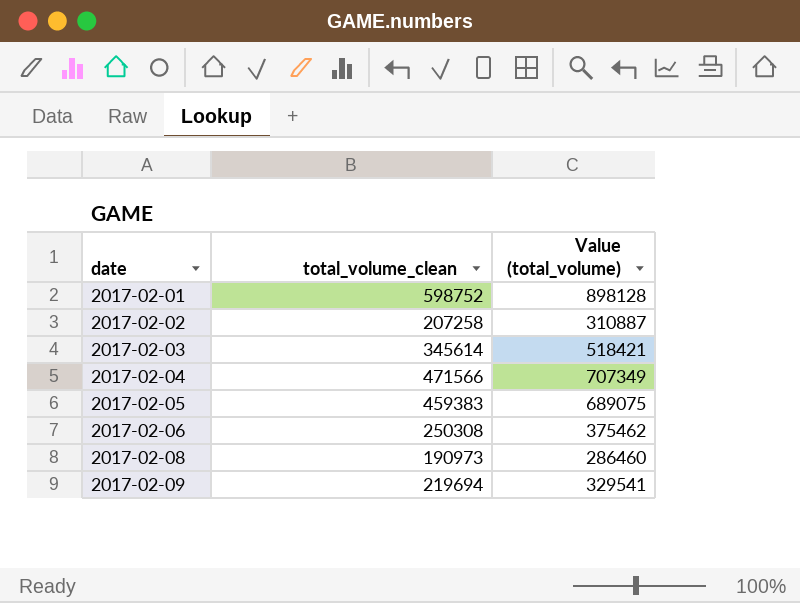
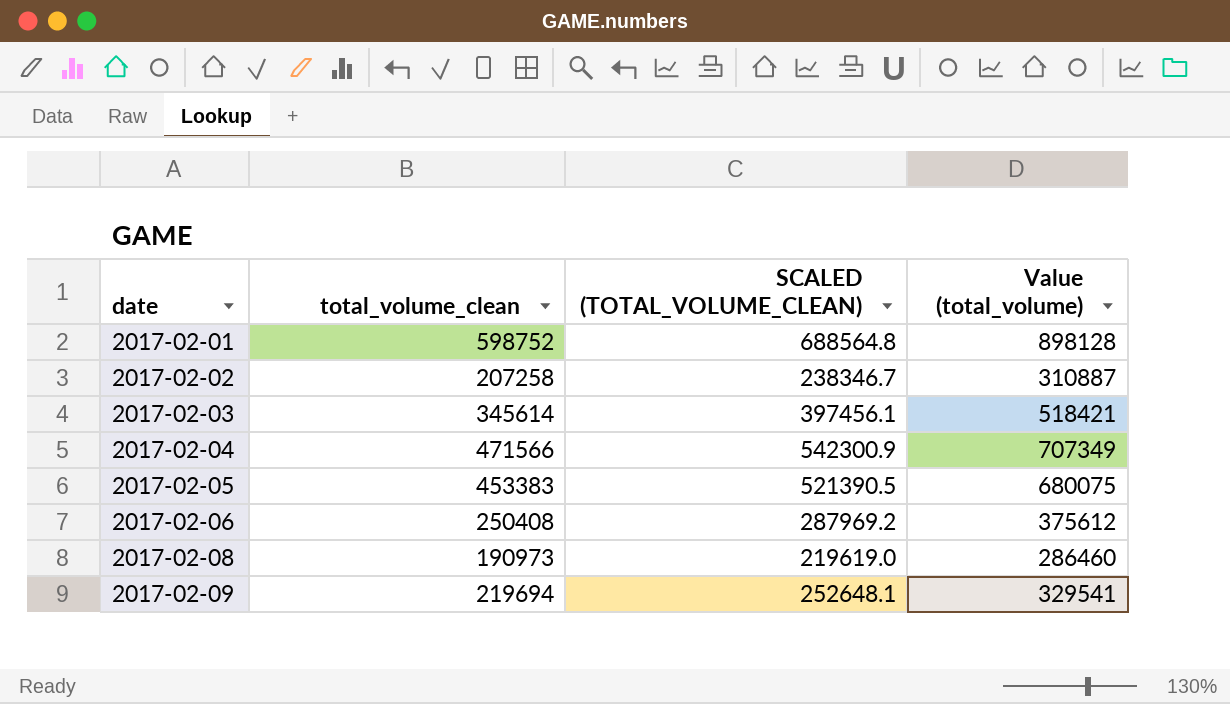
column SCALED (TOTAL_VOLUME_CLEAN) | formula: none -> [total_volume_clean] * 1.15
2017-02-05 | total_volume_clean: 459383 -> 453383
2017-02-05 | Value (total_volume): 689075 -> 680075
2017-02-06 | total_volume_clean: 250308 -> 250408
2017-02-06 | Value (total_volume): 375462 -> 375612

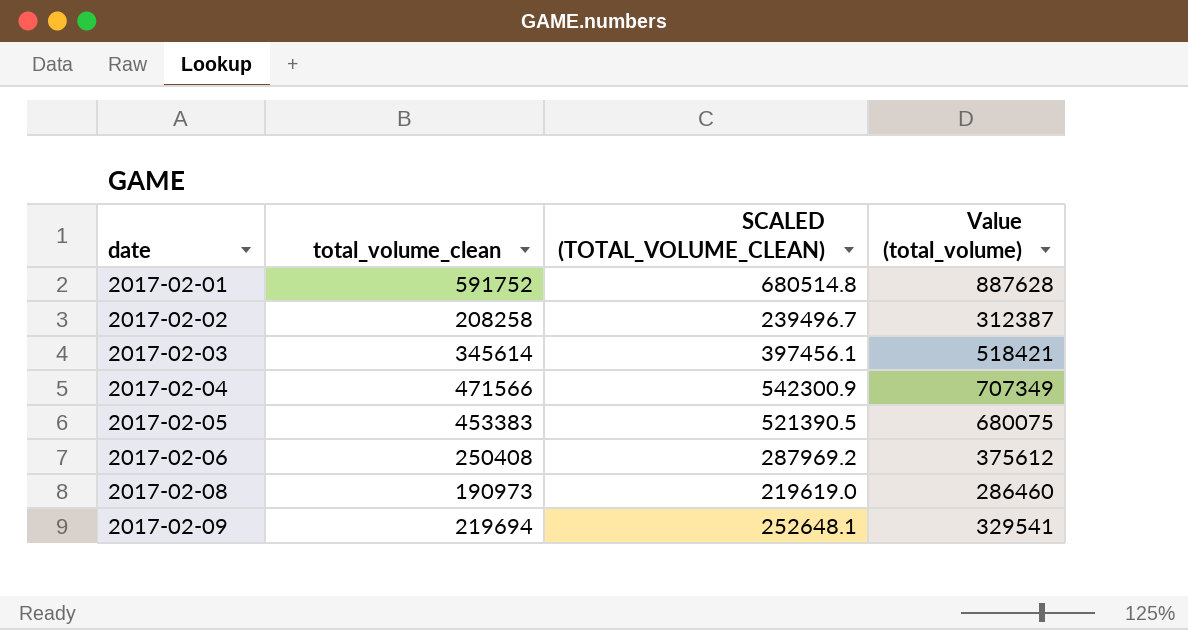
2017-02-01 | total_volume_clean: 598752 -> 591752
2017-02-01 | SCALED (TOTAL_VOLUME_CLEAN): 688564.8 -> 680514.8
2017-02-01 | Value (total_volume): 898128 -> 887628
2017-02-02 | total_volume_clean: 207258 -> 208258
2017-02-02 | SCALED (TOTAL_VOLUME_CLEAN): 238346.7 -> 239496.7
2017-02-02 | Value (total_volume): 310887 -> 312387

